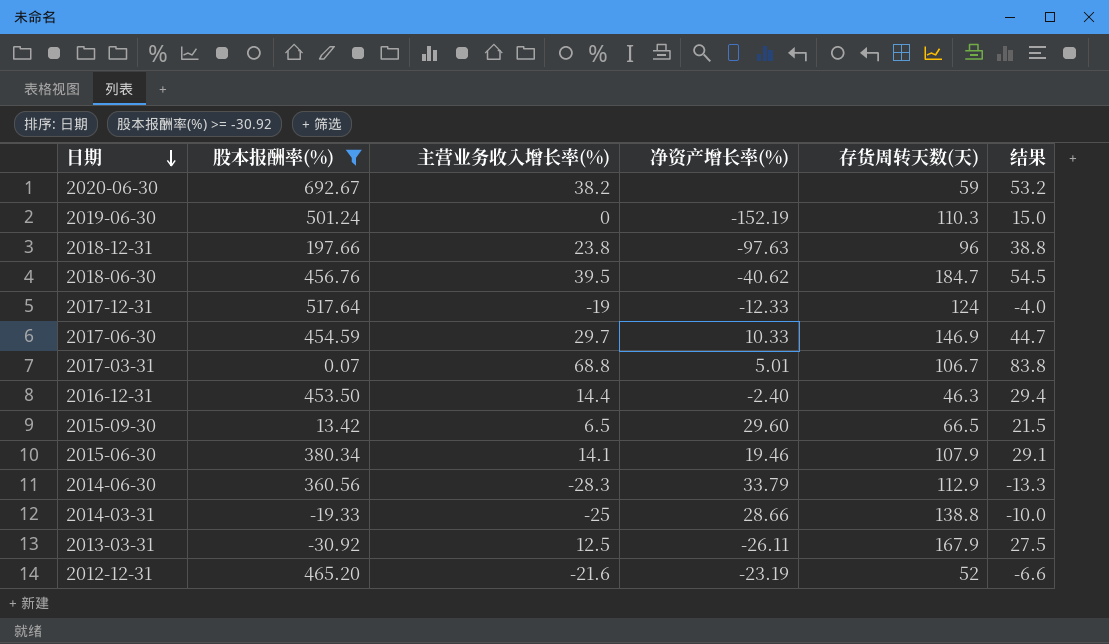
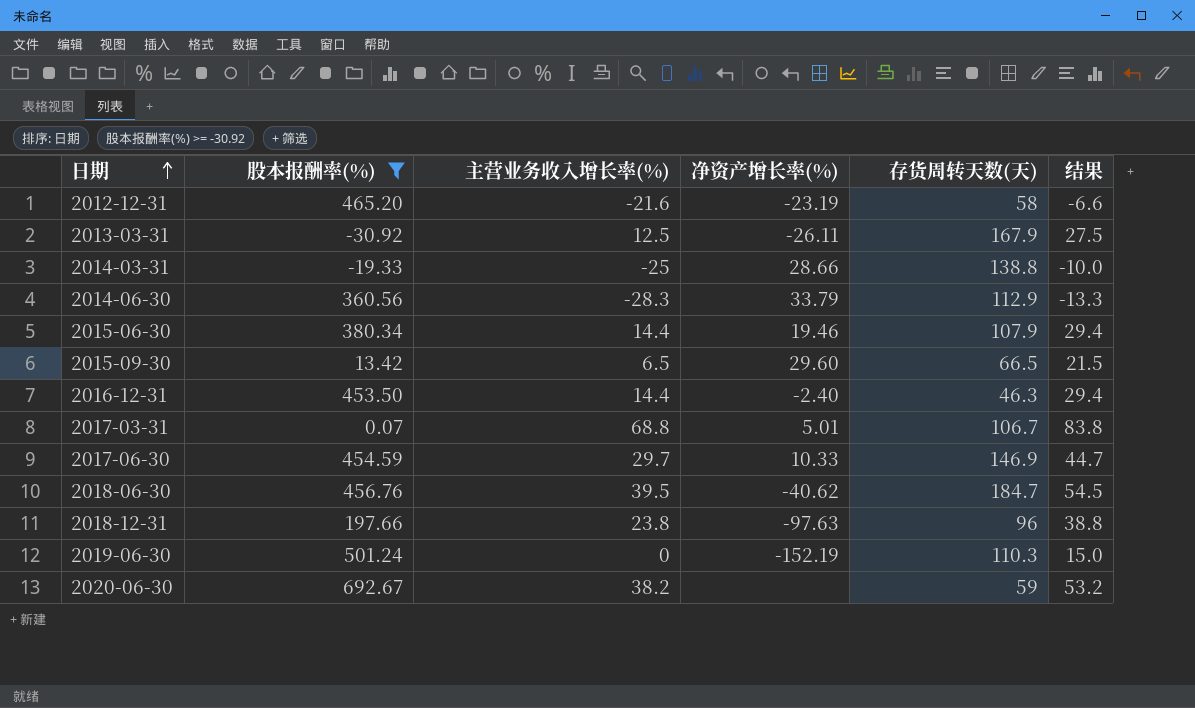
row order: 日期 descending -> 日期 ascending
row 2017-12-31: 517.64 | -19 | -12.33 | 124 | -4.0 -> none
2012-12-31 | 存货周转天数(天): 52 -> 58
2015-06-30 | 主营业务收入增长率(%): 14.1 -> 14.4
2015-06-30 | 结果: 29.1 -> 29.4

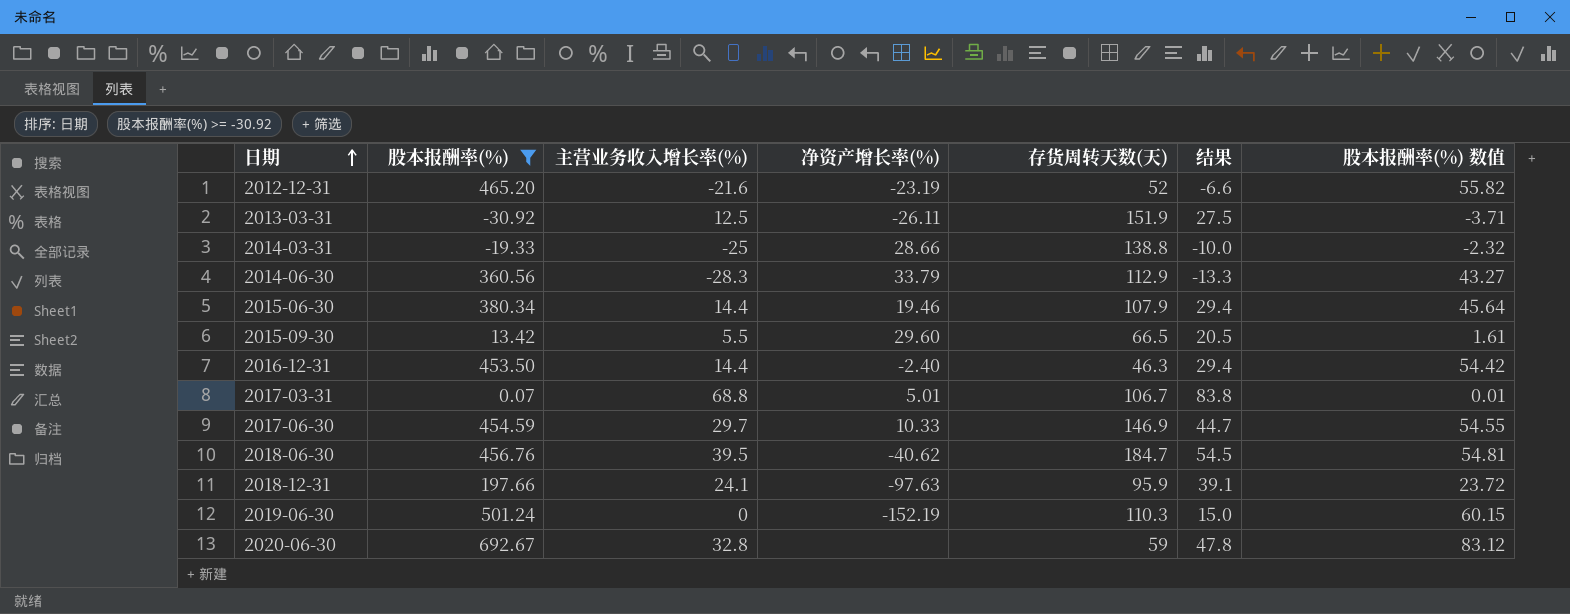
column 股本报酬率(%) 数值 | formula: none -> [股本报酬率(%)] * 0.12
2012-12-31 | 存货周转天数(天): 58 -> 52
2013-03-31 | 存货周转天数(天): 167.9 -> 151.9
2015-09-30 | 主营业务收入增长率(%): 6.5 -> 5.5
2015-09-30 | 结果: 21.5 -> 20.5
2018-12-31 | 主营业务收入增长率(%): 23.8 -> 24.1
2018-12-31 | 存货周转天数(天): 96 -> 95.9
2018-12-31 | 结果: 38.8 -> 39.1
2020-06-30 | 主营业务收入增长率(%): 38.2 -> 32.8
2020-06-30 | 结果: 53.2 -> 47.8

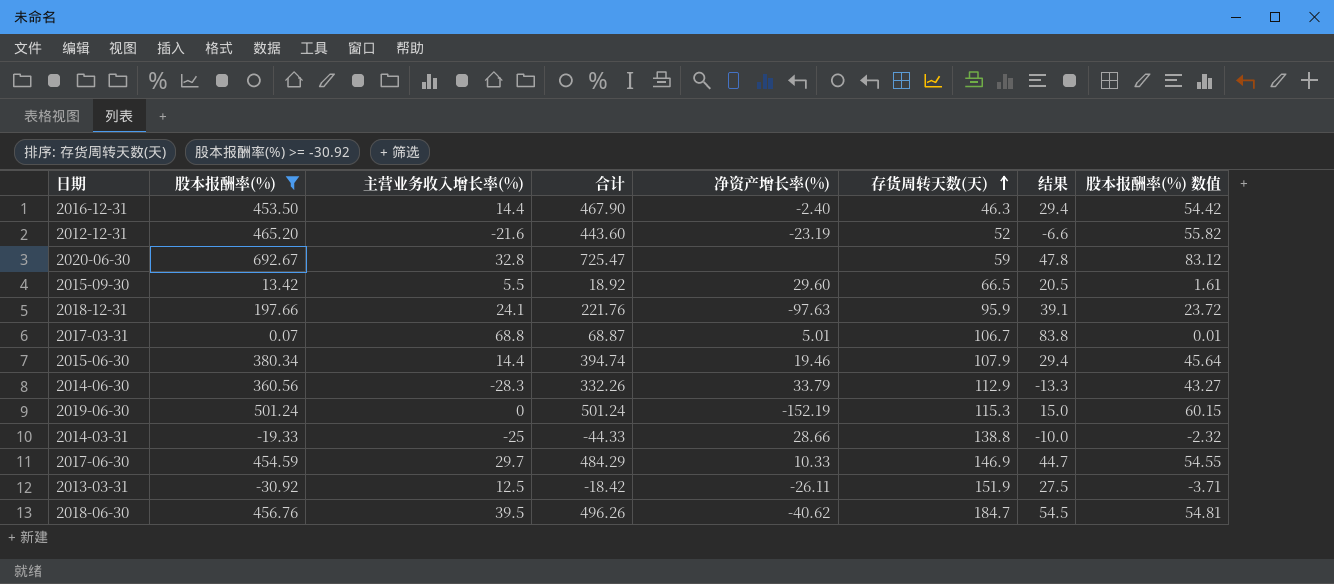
row order: 日期 ascending -> 存货周转天数(天) ascending
column 合计 | formula: none -> [股本报酬率(%)] + [主营业务收入增长率(%)]
2019-06-30 | 存货周转天数(天): 110.3 -> 115.3

